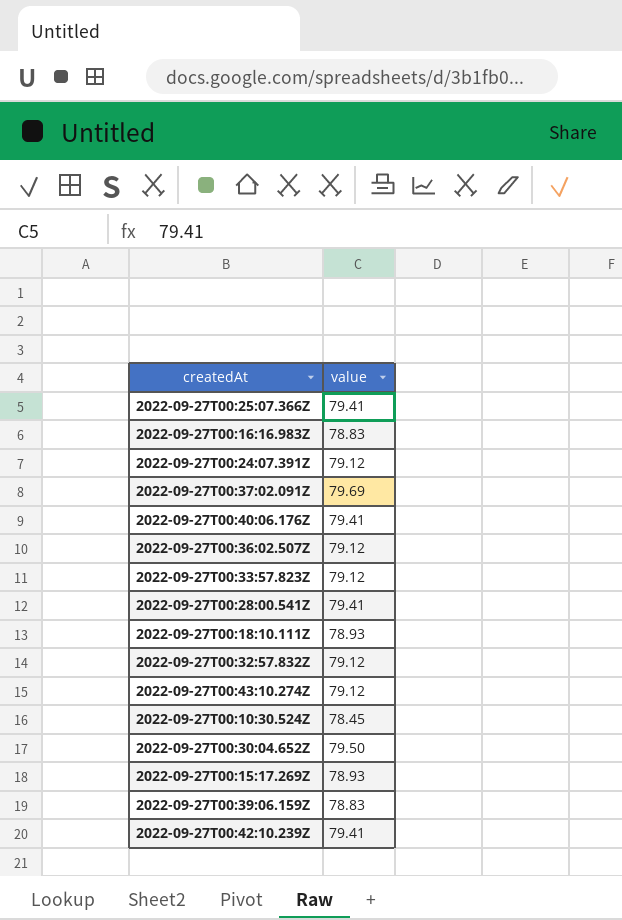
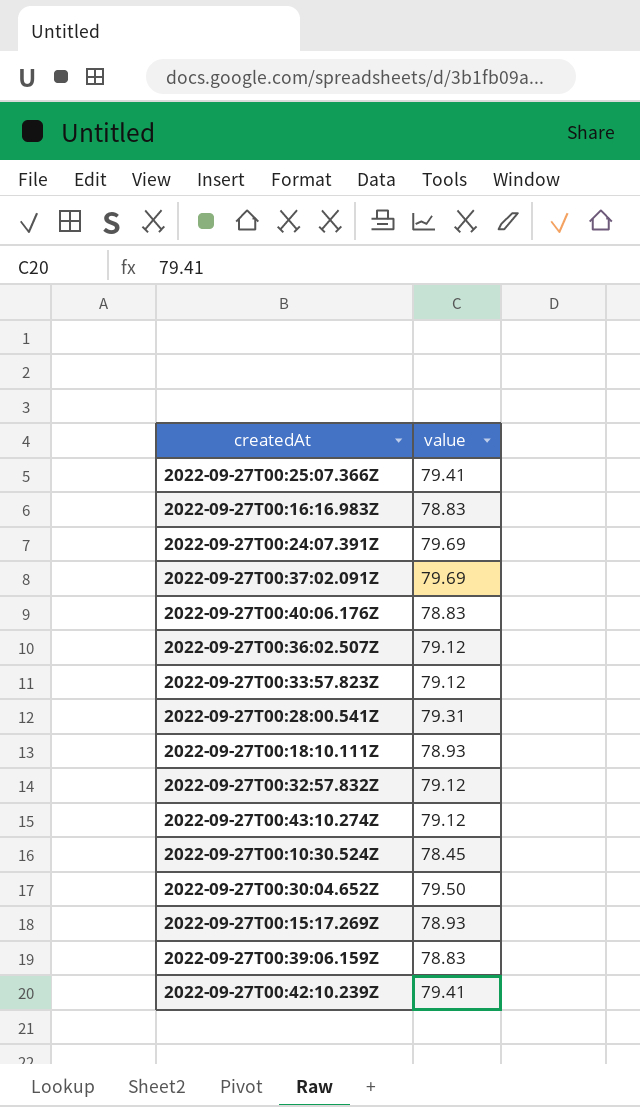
2022-09-27T00:24:07.391Z | value: 79.12 -> 79.69
2022-09-27T00:40:06.176Z | value: 79.41 -> 78.83
2022-09-27T00:28:00.541Z | value: 79.41 -> 79.31

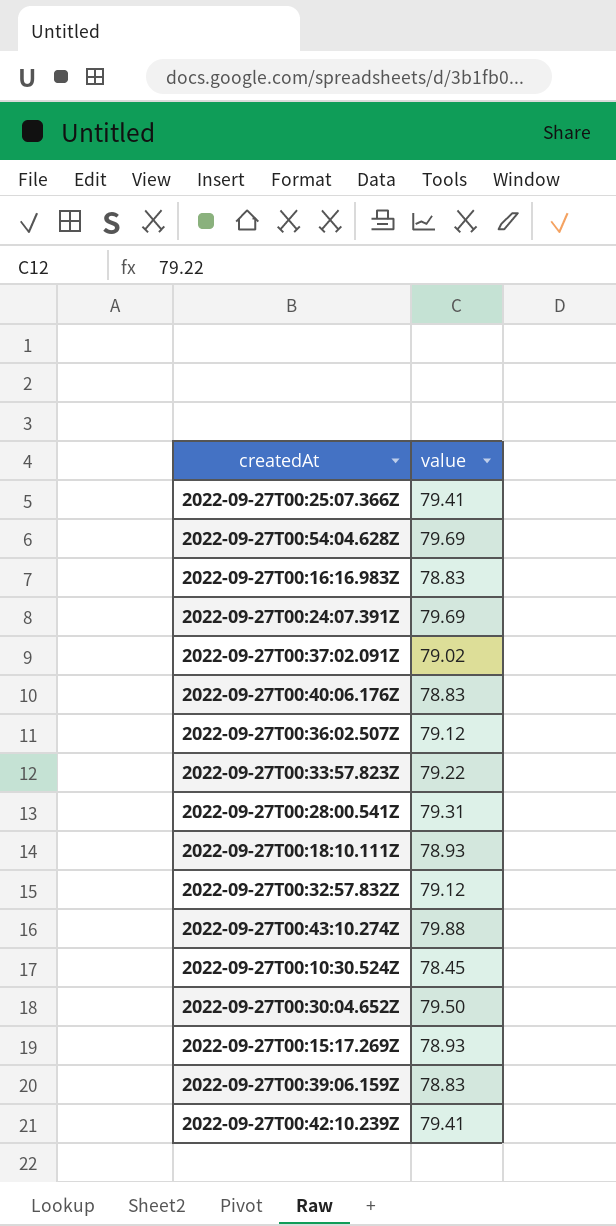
row 2022-09-27T00:54:04.628Z: none -> 79.69
2022-09-27T00:37:02.091Z | value: 79.69 -> 79.02
2022-09-27T00:33:57.823Z | value: 79.12 -> 79.22
2022-09-27T00:43:10.274Z | value: 79.12 -> 79.88

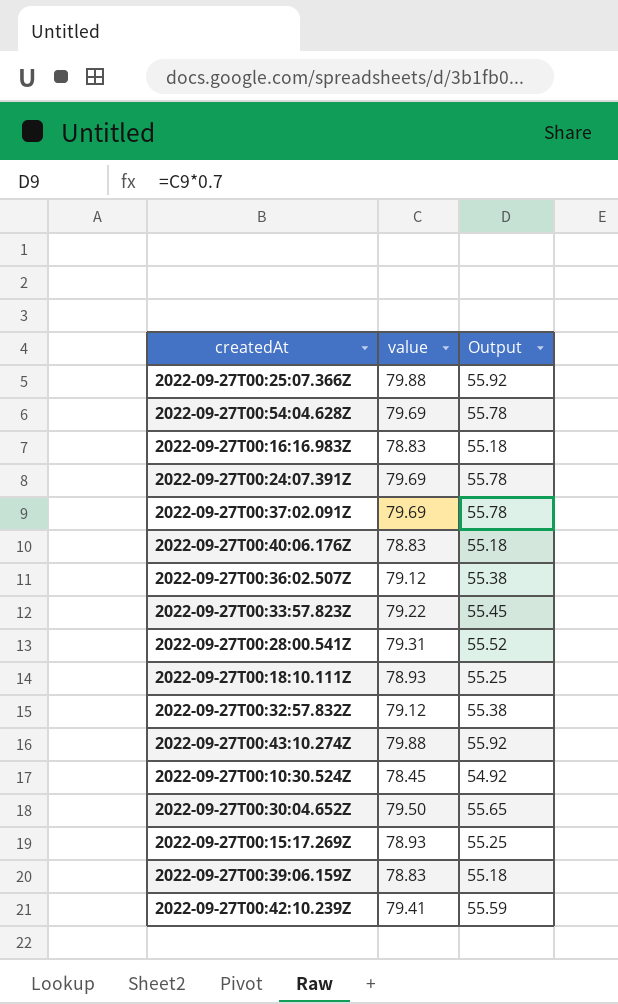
column Output | formula: none -> [value] * 0.7
2022-09-27T00:25:07.366Z | value: 79.41 -> 79.88
2022-09-27T00:37:02.091Z | value: 79.02 -> 79.69

